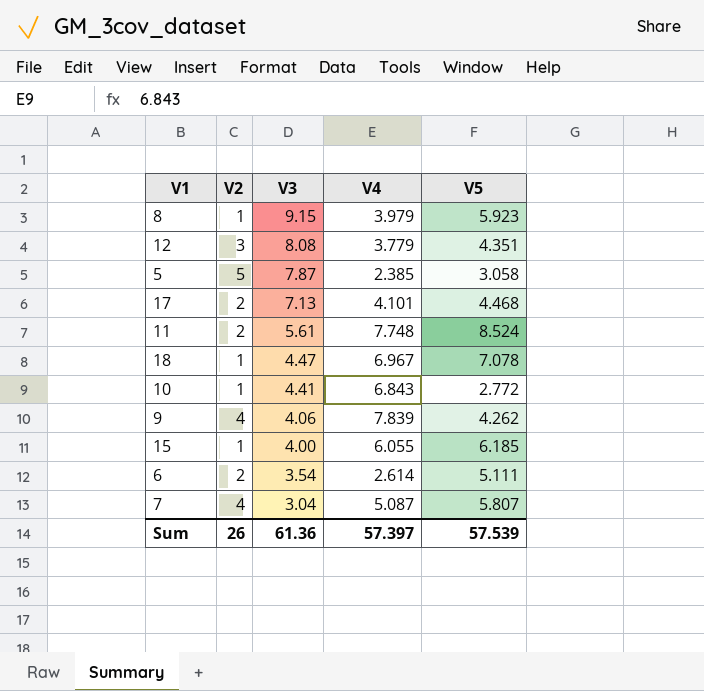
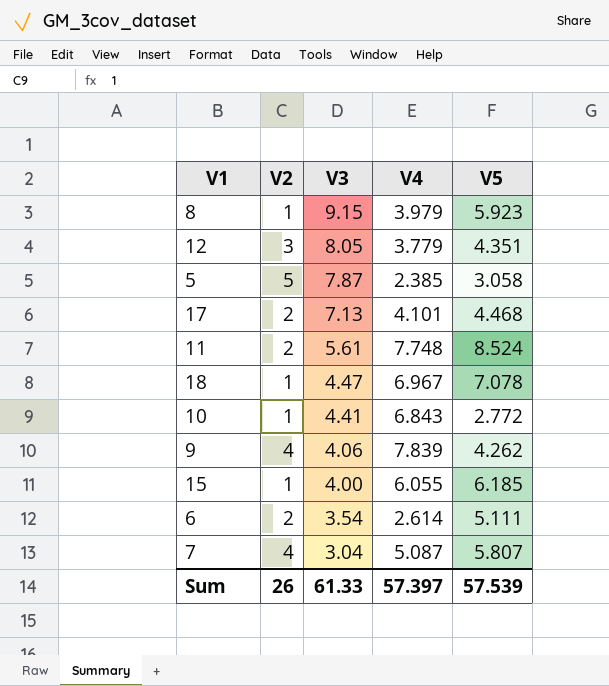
12 | V3: 8.08 -> 8.05
Sum | V3: 61.36 -> 61.33

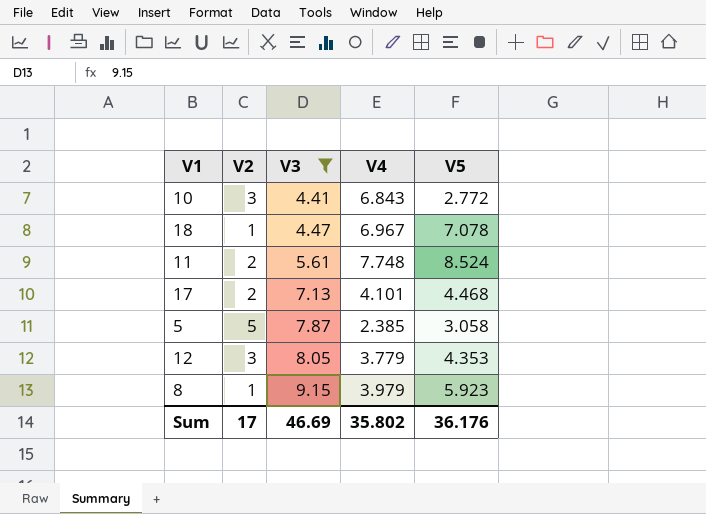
filter: none -> V3 >= 4.41
row order: V3 descending -> V3 ascending
10 | V2: 1 -> 3
12 | V5: 4.351 -> 4.353
Sum | V2: 26 -> 17
Sum | V3: 61.33 -> 46.69
Sum | V4: 57.397 -> 35.802
Sum | V5: 57.539 -> 36.176

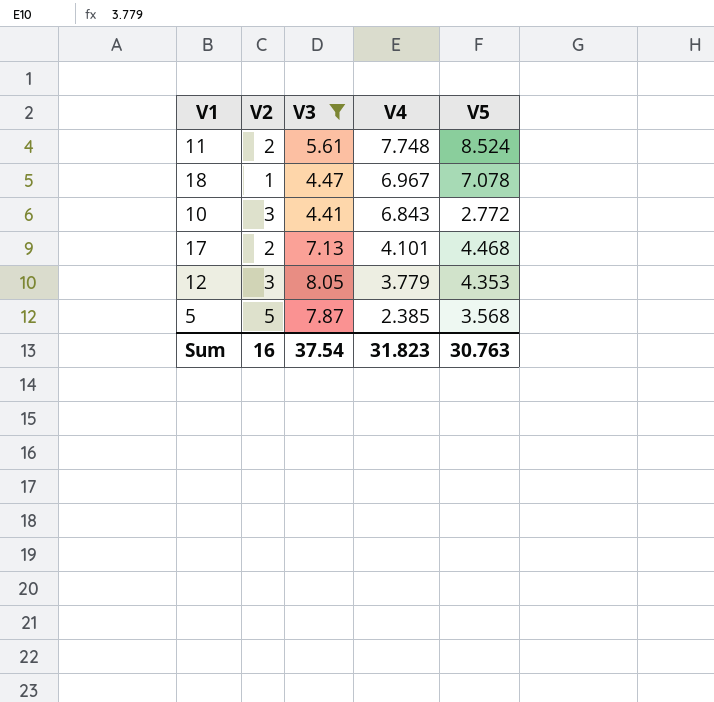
row order: V3 ascending -> V4 descending
row 8: 1 | 9.15 | 3.979 | 5.923 -> none
5 | V5: 3.058 -> 3.568
Sum | V2: 17 -> 16
Sum | V3: 46.69 -> 37.54
Sum | V4: 35.802 -> 31.823
Sum | V5: 36.176 -> 30.763

